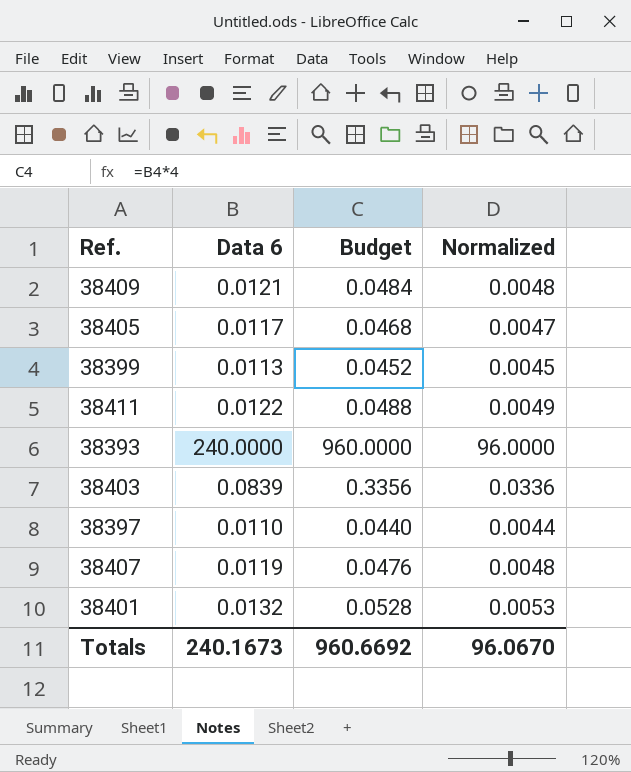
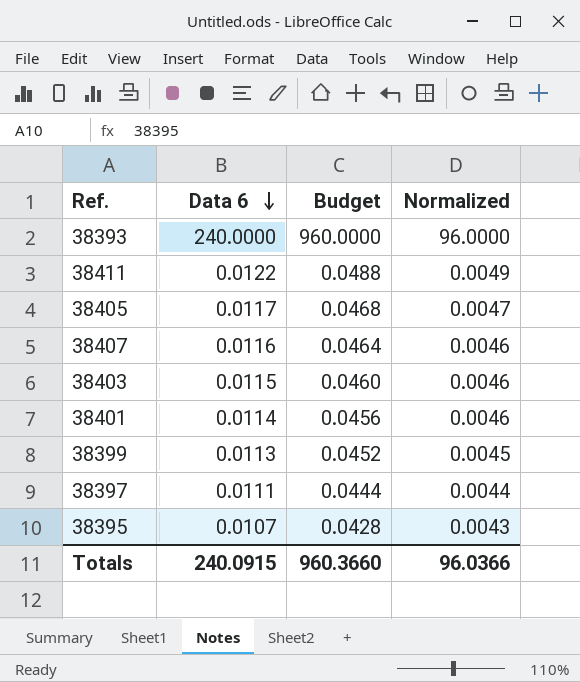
row order: none -> Data 6 descending
row 38409: 0.0121 | 0.0484 | 0.0048 -> none
38407 | Data 6: 0.0119 -> 0.0116
38407 | Budget: 0.0476 -> 0.0464
38407 | Normalized: 0.0048 -> 0.0046
38403 | Data 6: 0.0839 -> 0.0115
38403 | Budget: 0.3356 -> 0.0460
38403 | Normalized: 0.0336 -> 0.0046
38401 | Data 6: 0.0132 -> 0.0114
38401 | Budget: 0.0528 -> 0.0456
38401 | Normalized: 0.0053 -> 0.0046
38397 | Data 6: 0.0110 -> 0.0111
38397 | Budget: 0.0440 -> 0.0444
row 38395: none -> 0.0107 | 0.0428 | 0.0043
Totals | Data 6: 240.1673 -> 240.0915
Totals | Budget: 960.6692 -> 960.3660
Totals | Normalized: 96.0670 -> 96.0366

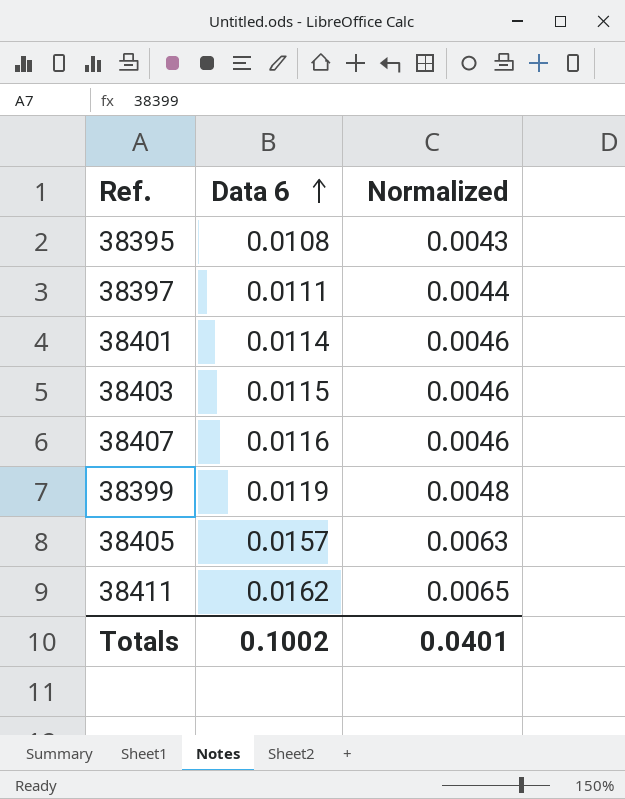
row order: Data 6 descending -> Data 6 ascending
column Budget | formula: [Data 6] * 4 -> none
row 38393: 240.0000 | 960.0000 | 96.0000 -> none
38395 | Data 6: 0.0107 -> 0.0108
38399 | Data 6: 0.0113 -> 0.0119
38399 | Normalized: 0.0045 -> 0.0048
38405 | Data 6: 0.0117 -> 0.0157
38405 | Normalized: 0.0047 -> 0.0063
38411 | Data 6: 0.0122 -> 0.0162
38411 | Normalized: 0.0049 -> 0.0065
Totals | Data 6: 240.0915 -> 0.1002
Totals | Normalized: 96.0366 -> 0.0401

